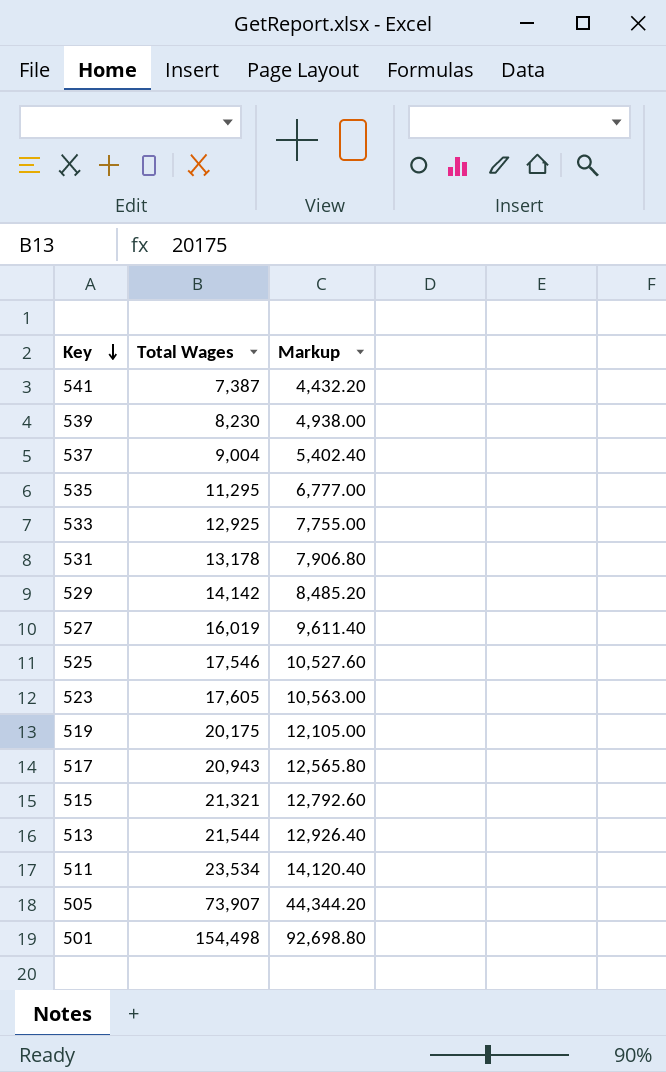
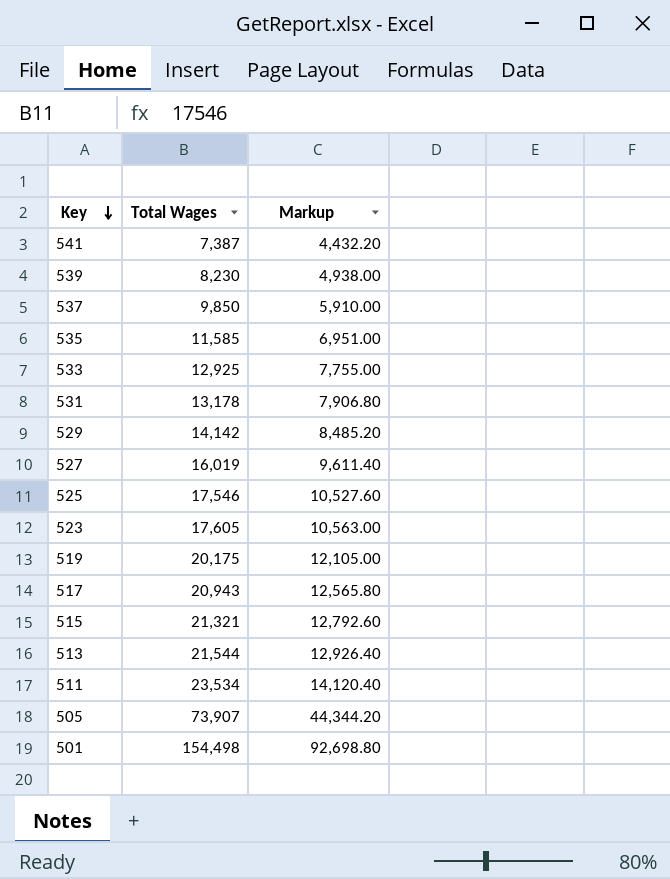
537 | Total Wages: 9,004 -> 9,850
537 | Markup: 5,402.40 -> 5,910.00
535 | Total Wages: 11,295 -> 11,585
535 | Markup: 6,777.00 -> 6,951.00

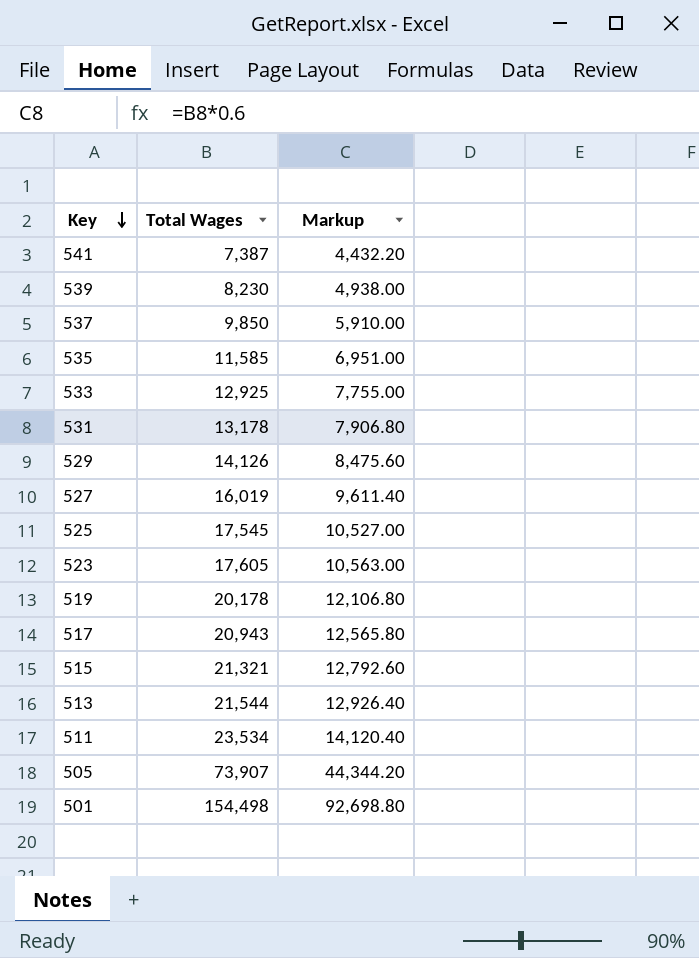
529 | Total Wages: 14,142 -> 14,126
529 | Markup: 8,485.20 -> 8,475.60
525 | Total Wages: 17,546 -> 17,545
525 | Markup: 10,527.60 -> 10,527.00
519 | Total Wages: 20,175 -> 20,178
519 | Markup: 12,105.00 -> 12,106.80

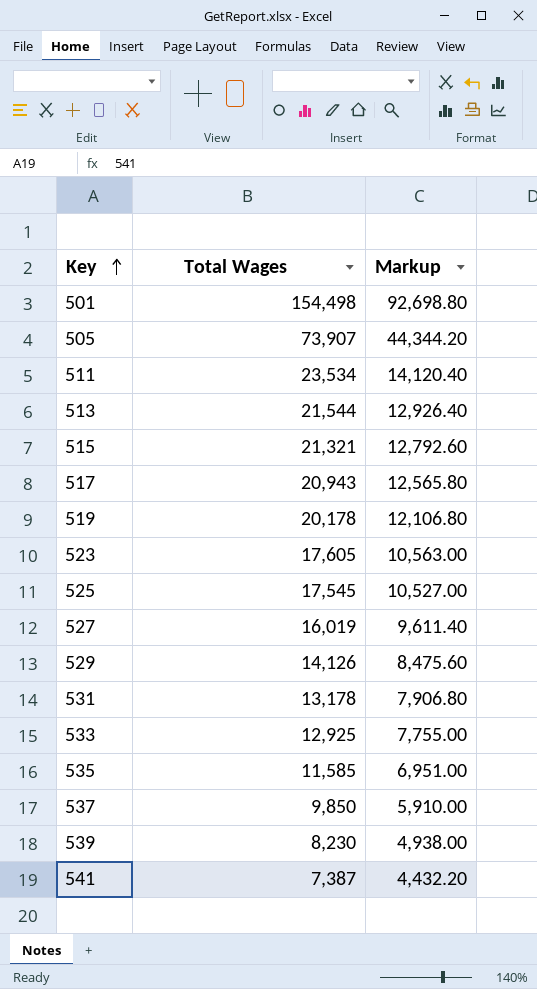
row order: Key descending -> Key ascending

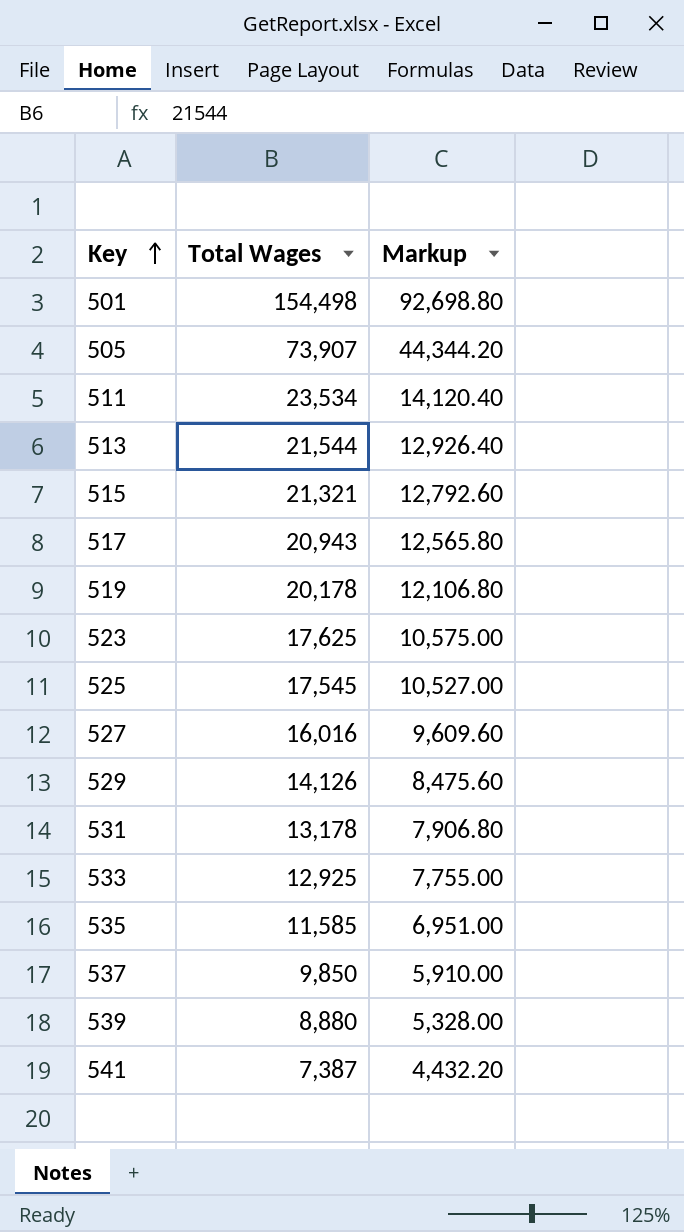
523 | Total Wages: 17,605 -> 17,625
523 | Markup: 10,563.00 -> 10,575.00
527 | Total Wages: 16,019 -> 16,016
527 | Markup: 9,611.40 -> 9,609.60
539 | Total Wages: 8,230 -> 8,880
539 | Markup: 4,938.00 -> 5,328.00

